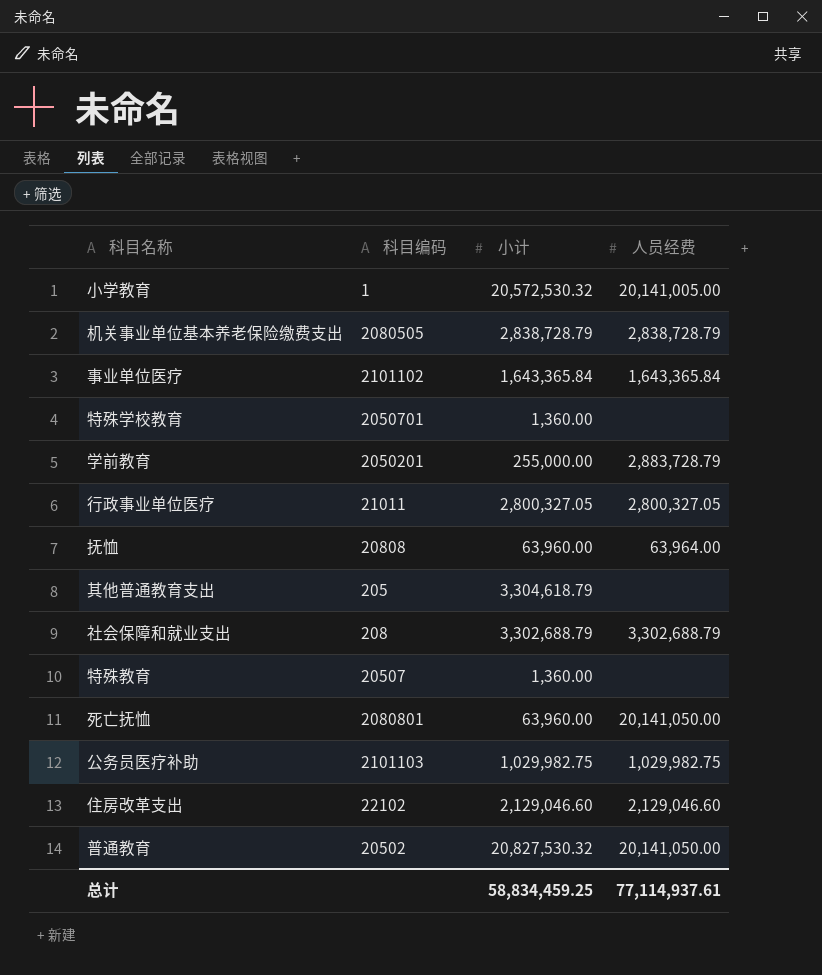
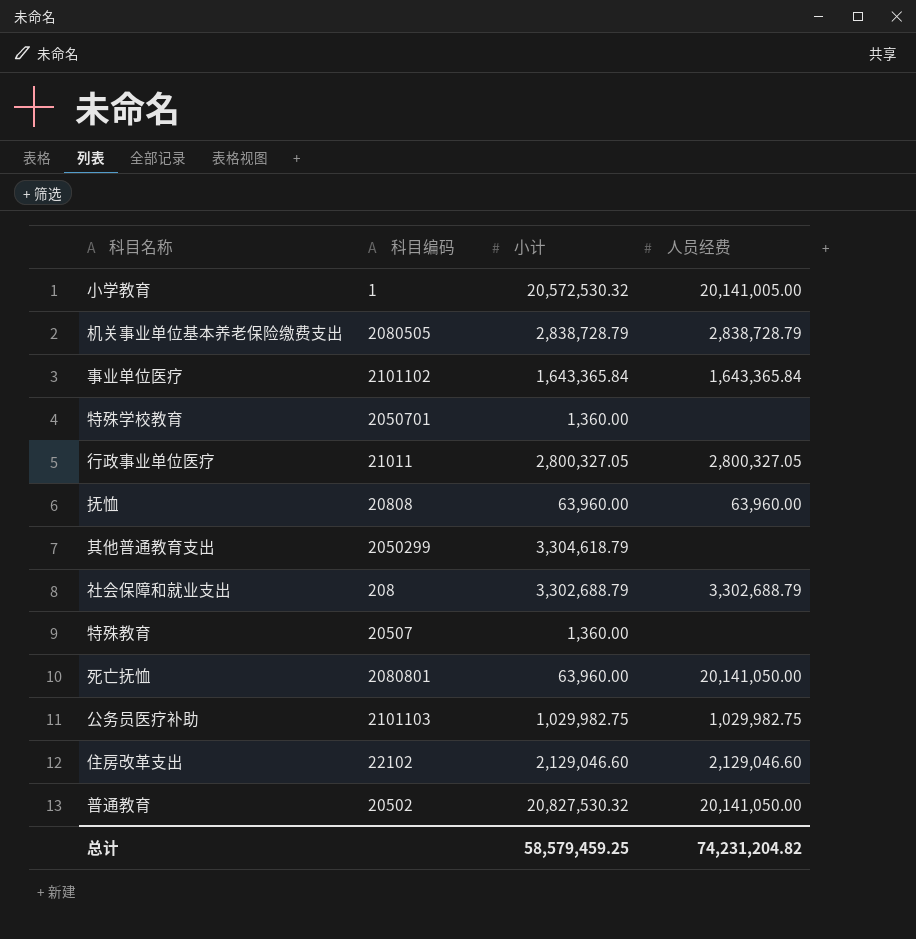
row 学前教育: 2050201 | 255,000.00 | 2,883,728.79 -> none
抚恤 | 人员经费: 63,964.00 -> 63,960.00
其他普通教育支出 | 科目编码: 205 -> 2050299
总计 | 小计: 58,834,459.25 -> 58,579,459.25
总计 | 人员经费: 77,114,937.61 -> 74,231,204.82

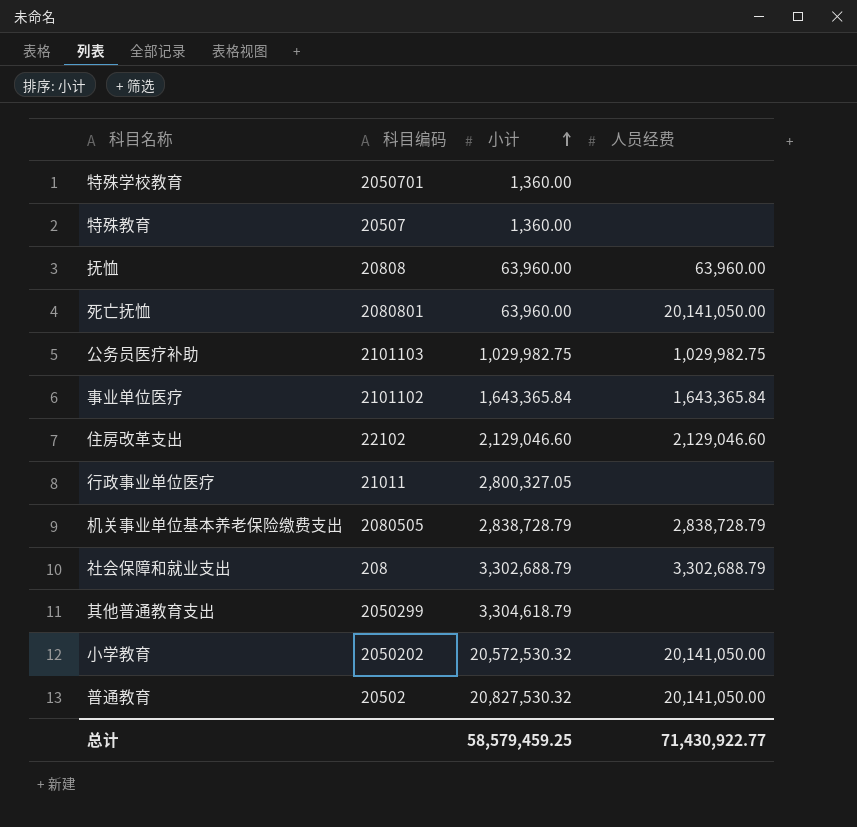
row order: none -> 小计 ascending
行政事业单位医疗 | 人员经费: 2,800,327.05 -> none
小学教育 | 科目编码: 1 -> 2050202
小学教育 | 人员经费: 20,141,005.00 -> 20,141,050.00
总计 | 人员经费: 74,231,204.82 -> 71,430,922.77

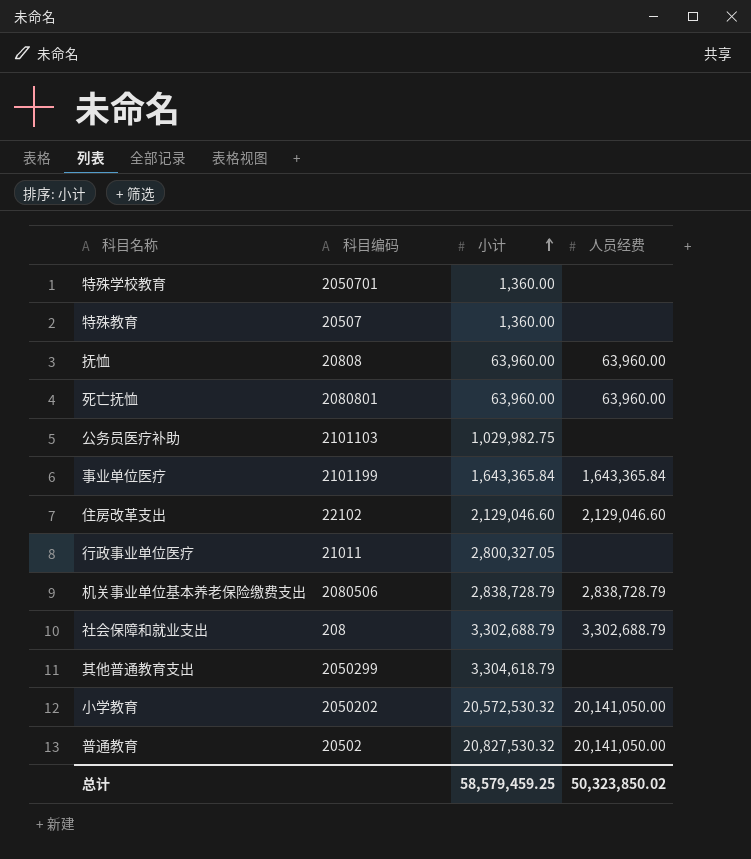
死亡抚恤 | 人员经费: 20,141,050.00 -> 63,960.00
公务员医疗补助 | 人员经费: 1,029,982.75 -> none
事业单位医疗 | 科目编码: 2101102 -> 2101199
机关事业单位基本养老保险缴费支出 | 科目编码: 2080505 -> 2080506
总计 | 人员经费: 71,430,922.77 -> 50,323,850.02

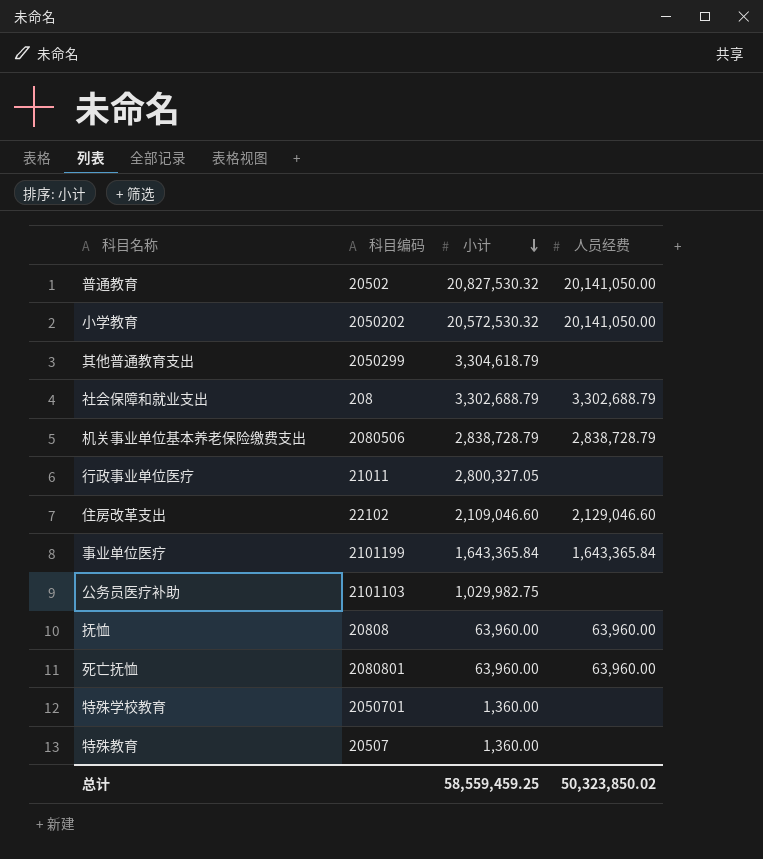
row order: 小计 ascending -> 小计 descending
住房改革支出 | 小计: 2,129,046.60 -> 2,109,046.60
总计 | 小计: 58,579,459.25 -> 58,559,459.25

